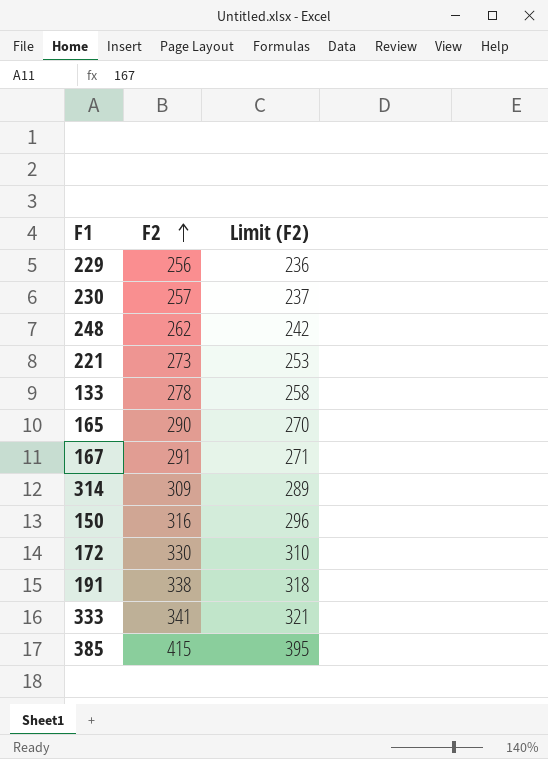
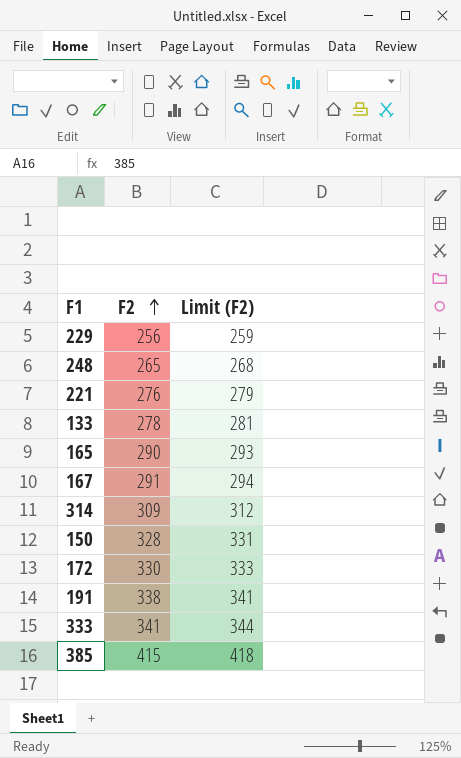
column Limit (F2) | formula: [F2] - 20 -> [F2] + 3
row 230: 257 | 237 -> none
248 | F2: 262 -> 265
221 | F2: 273 -> 276
150 | F2: 316 -> 328

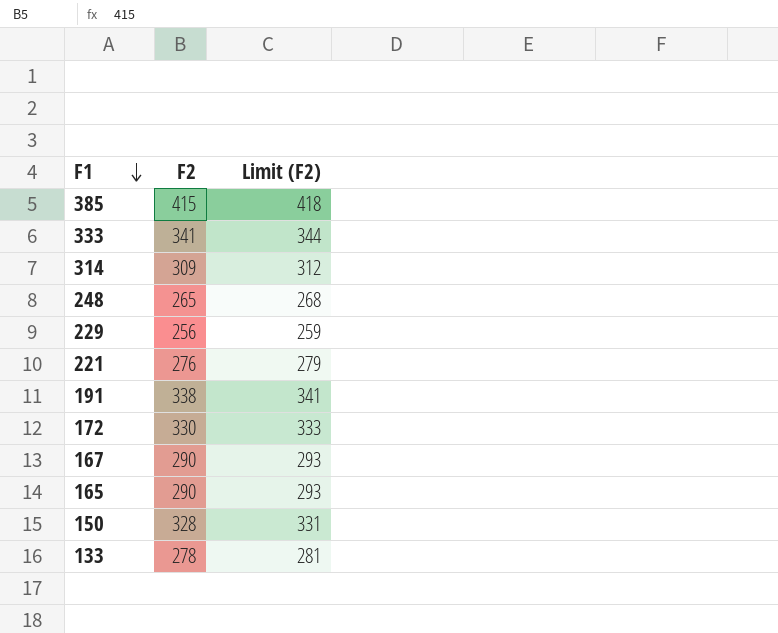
row order: F2 ascending -> F1 descending
167 | F2: 291 -> 290
167 | Limit (F2): 294 -> 293

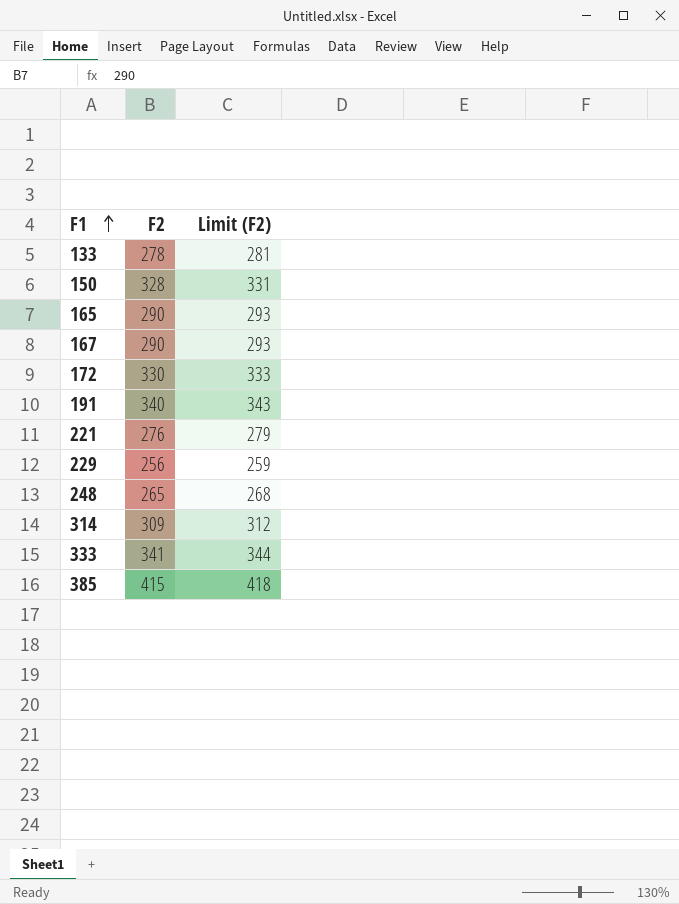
row order: F1 descending -> F1 ascending
191 | F2: 338 -> 340
191 | Limit (F2): 341 -> 343

